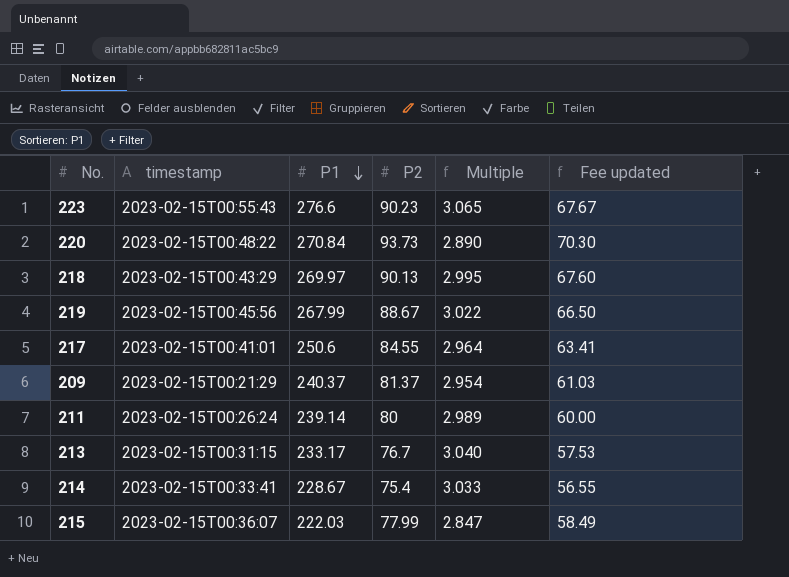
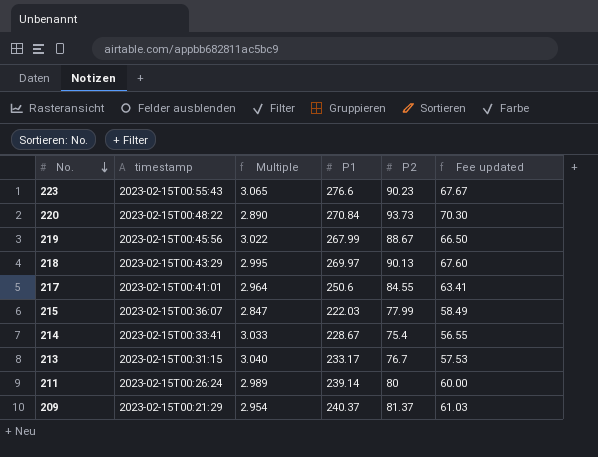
row order: P1 descending -> No. descending
column Multiple | position: 5 -> 3

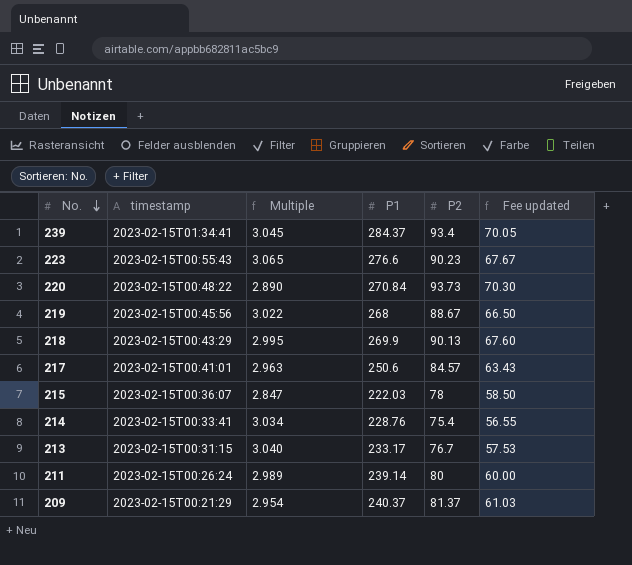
row 239: none -> 2023-02-15T01:34:41 | 3.045 | 284.37 | 93.4 | 70.05
219 | P1: 267.99 -> 268
218 | P1: 269.97 -> 269.9
217 | Multiple: 2.964 -> 2.963
217 | P2: 84.55 -> 84.57
217 | Fee updated: 63.41 -> 63.43
215 | P2: 77.99 -> 78
215 | Fee updated: 58.49 -> 58.50
214 | Multiple: 3.033 -> 3.034
214 | P1: 228.67 -> 228.76

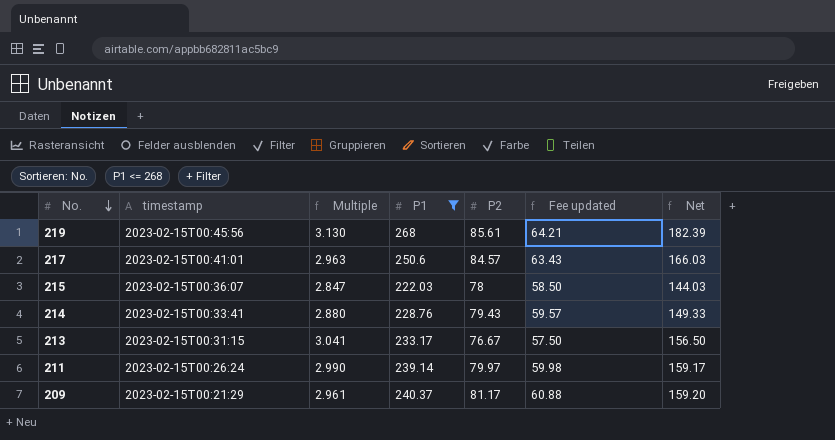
filter: none -> P1 <= 268
column Net | formula: none -> [P1] - [P2]
219 | Multiple: 3.022 -> 3.130
219 | P2: 88.67 -> 85.61
219 | Fee updated: 66.50 -> 64.21
214 | Multiple: 3.034 -> 2.880
214 | P2: 75.4 -> 79.43
214 | Fee updated: 56.55 -> 59.57
213 | Multiple: 3.040 -> 3.041
213 | P2: 76.7 -> 76.67
213 | Fee updated: 57.53 -> 57.50
211 | Multiple: 2.989 -> 2.990
211 | P2: 80 -> 79.97
211 | Fee updated: 60.00 -> 59.98
209 | Multiple: 2.954 -> 2.961
209 | P2: 81.37 -> 81.17
209 | Fee updated: 61.03 -> 60.88

